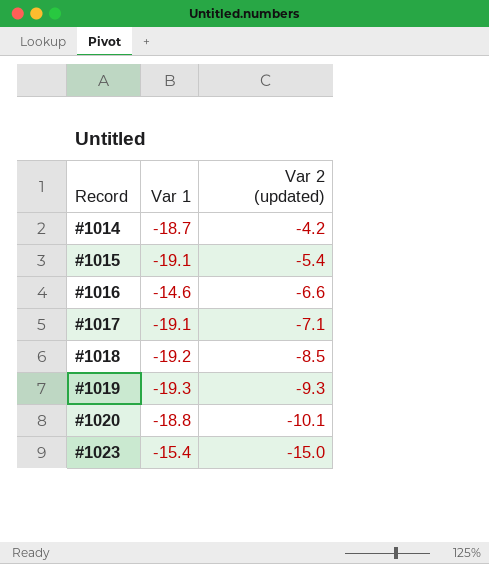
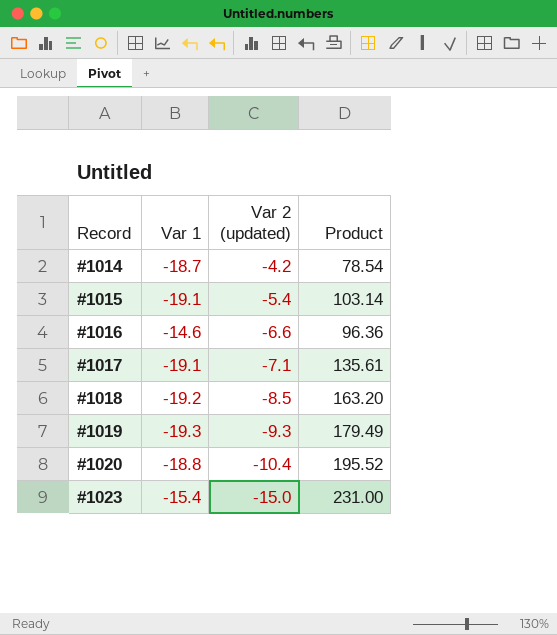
column Product | formula: none -> [Var 1] * [Var 2 (updated)]
#1020 | Var 2 (updated): -10.1 -> -10.4

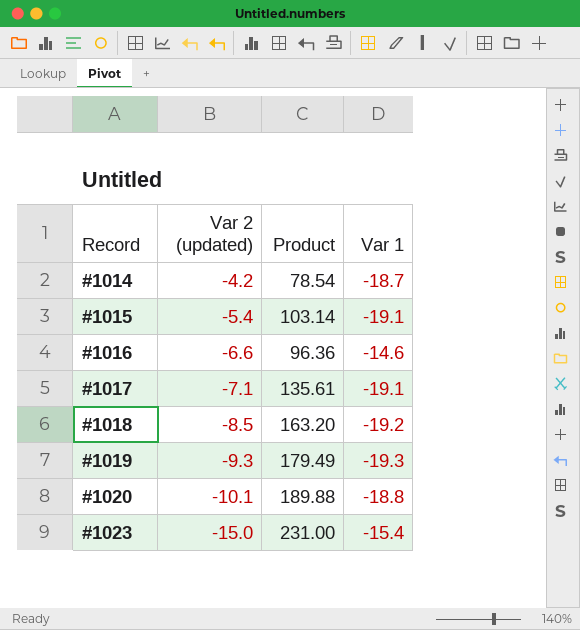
column Var 1 | position: 2 -> 4
#1020 | Var 2 (updated): -10.4 -> -10.1
#1020 | Product: 195.52 -> 189.88

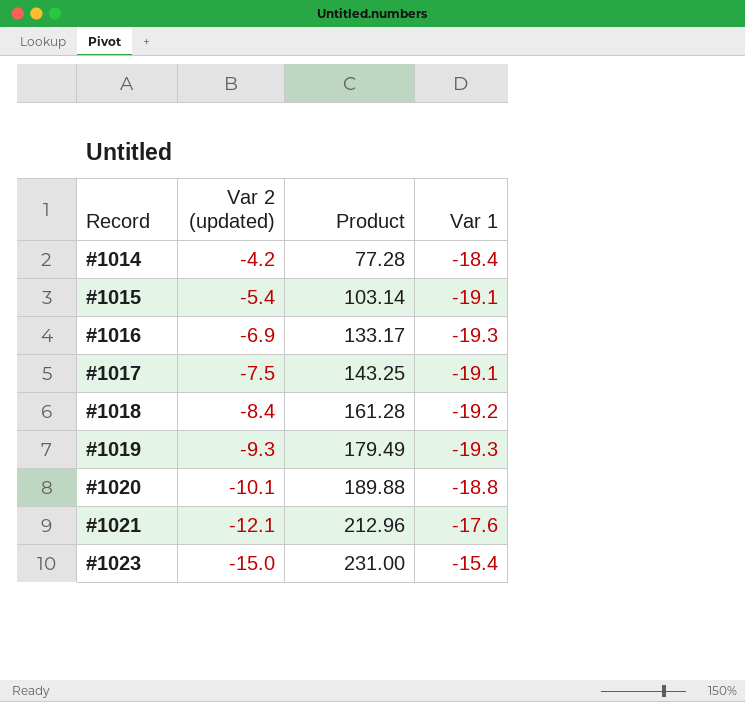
#1014 | Product: 78.54 -> 77.28
#1014 | Var 1: -18.7 -> -18.4
#1016 | Var 2 (updated): -6.6 -> -6.9
#1016 | Product: 96.36 -> 133.17
#1016 | Var 1: -14.6 -> -19.3
#1017 | Var 2 (updated): -7.1 -> -7.5
#1017 | Product: 135.61 -> 143.25
#1018 | Var 2 (updated): -8.5 -> -8.4
#1018 | Product: 163.20 -> 161.28
row #1021: none -> -12.1 | 212.96 | -17.6

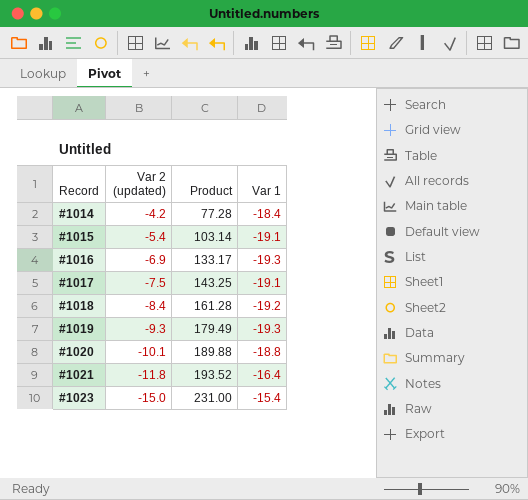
#1021 | Var 2 (updated): -12.1 -> -11.8
#1021 | Product: 212.96 -> 193.52
#1021 | Var 1: -17.6 -> -16.4

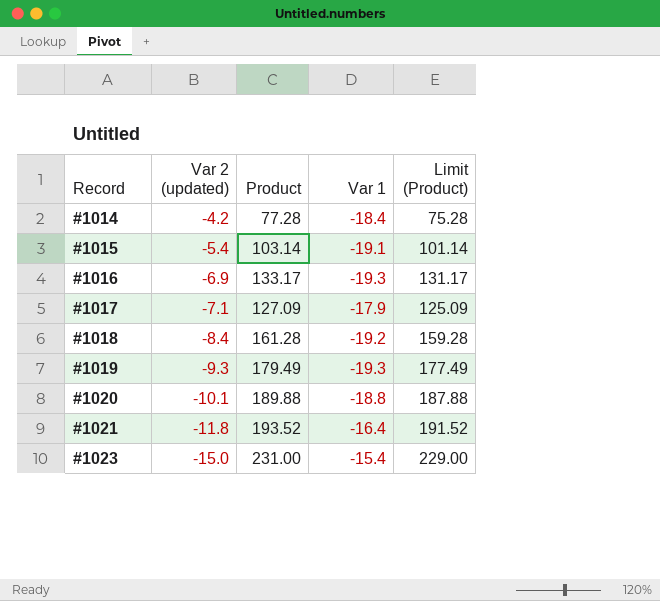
column Limit (Product) | formula: none -> [Product] - 2
#1017 | Var 2 (updated): -7.5 -> -7.1
#1017 | Product: 143.25 -> 127.09
#1017 | Var 1: -19.1 -> -17.9

